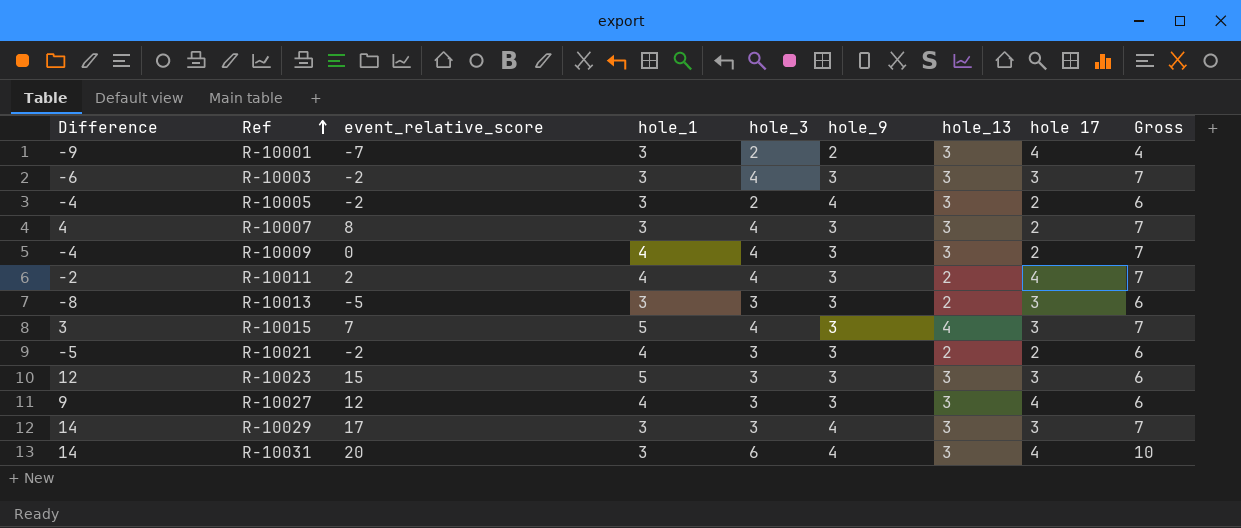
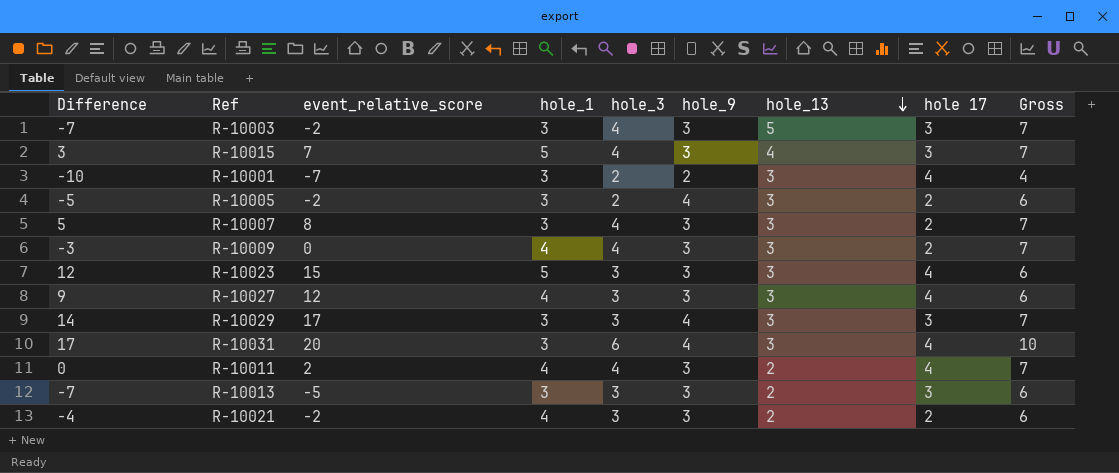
row order: Ref ascending -> hole_13 descending
column Difference | formula: [event_relative_score] - [hole_3] -> [event_relative_score] - [hole_13]
R-10003 | hole_13: 3 -> 5
R-10023 | hole 17: 3 -> 4

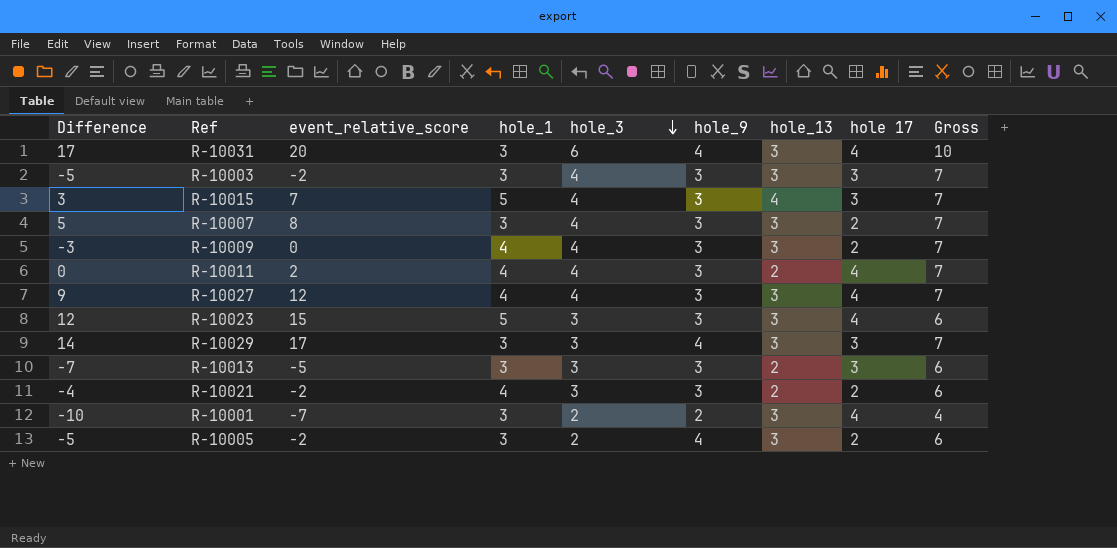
row order: hole_13 descending -> hole_3 descending
R-10003 | Difference: -7 -> -5
R-10003 | hole_13: 5 -> 3
R-10027 | hole_3: 3 -> 4
R-10027 | Gross: 6 -> 7

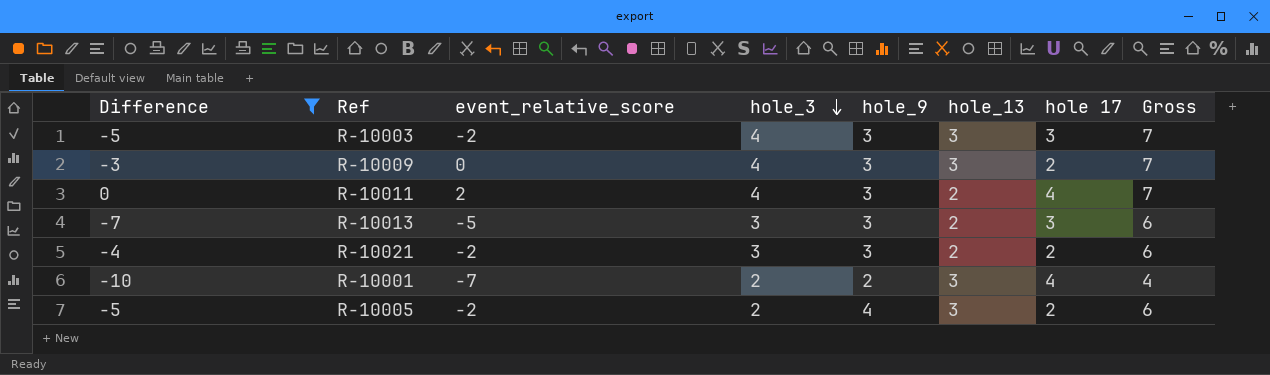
filter: none -> Difference <= 0
column hole_1 | position: 4 -> none

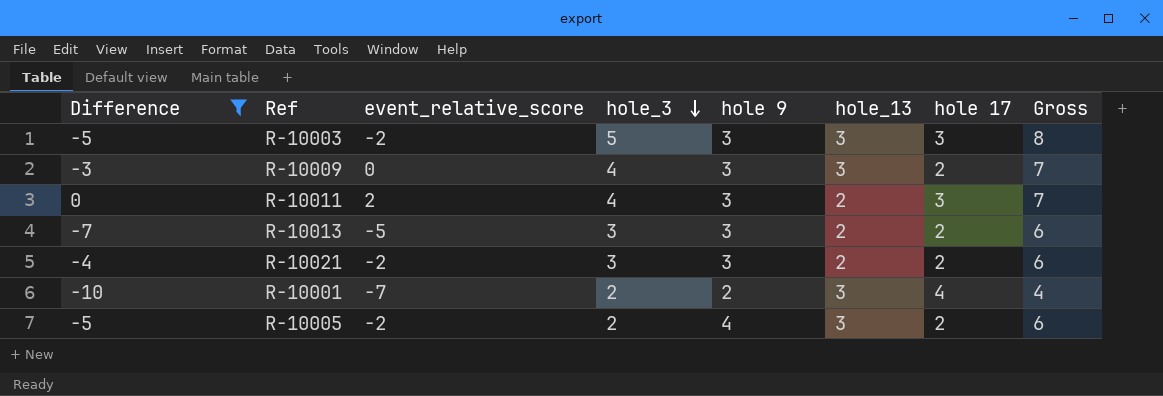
column name: hole_9 -> hole 9
R-10003 | hole_3: 4 -> 5
R-10003 | Gross: 7 -> 8
R-10011 | hole 17: 4 -> 3
R-10013 | hole 17: 3 -> 2

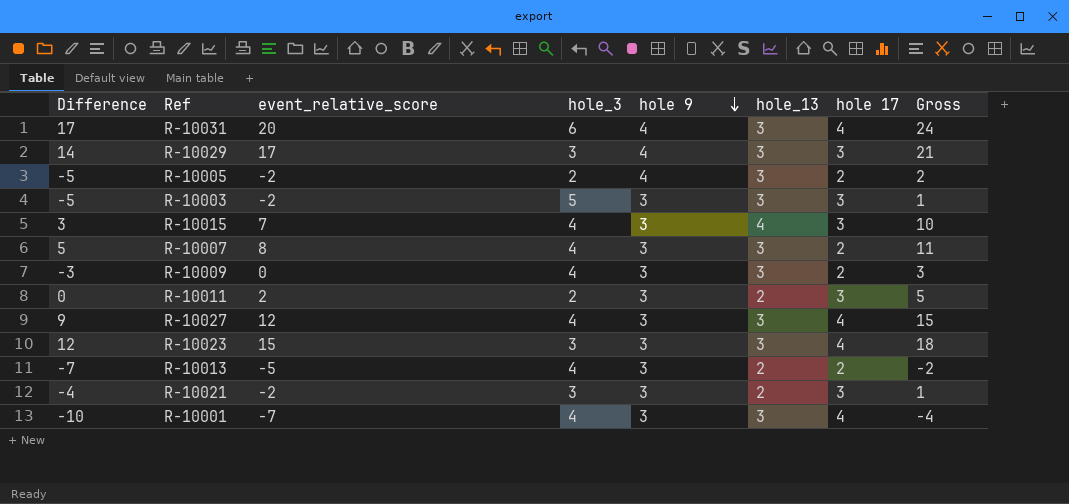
filter: Difference <= 0 -> none
row order: hole_3 descending -> hole 9 descending
column Gross | formula: [hole_3] + [hole 9] -> [event_relative_score] + [hole 9]
R-10011 | hole_3: 4 -> 2
R-10013 | hole_3: 3 -> 4
R-10021 | hole 17: 2 -> 3
R-10001 | hole_3: 2 -> 4
R-10001 | hole 9: 2 -> 3

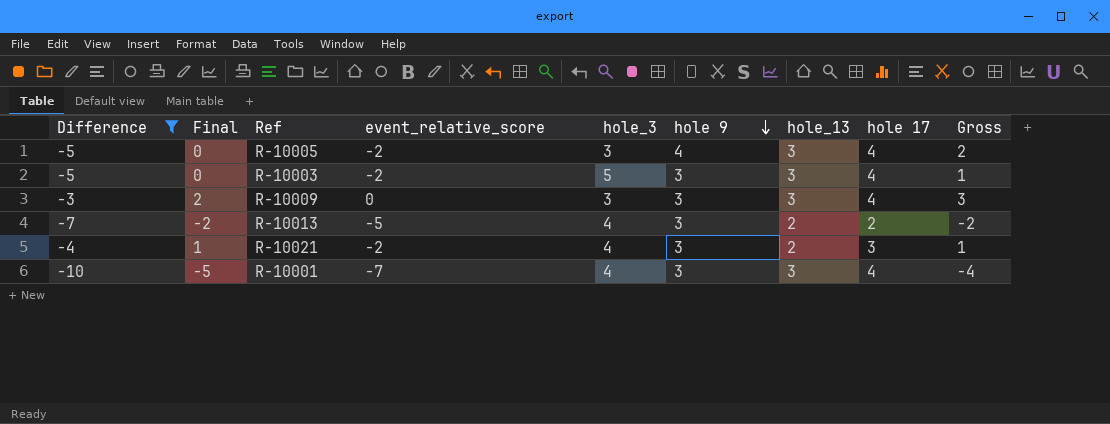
filter: none -> Difference <= -3
column Final | formula: none -> [Difference] + 5
R-10005 | hole_3: 2 -> 3
R-10005 | hole 17: 2 -> 4
R-10003 | hole 17: 3 -> 4
R-10009 | hole_3: 4 -> 3
R-10009 | hole 17: 2 -> 4
R-10021 | hole_3: 3 -> 4

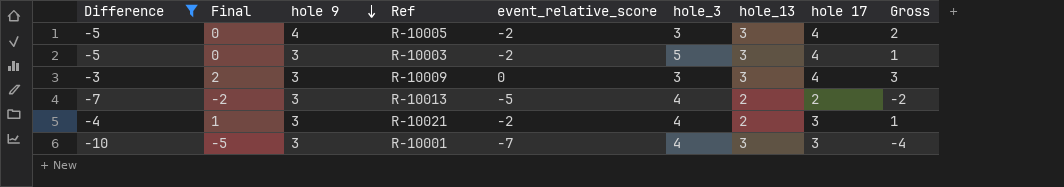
column hole 9 | position: 6 -> 3
R-10001 | hole 17: 4 -> 3

